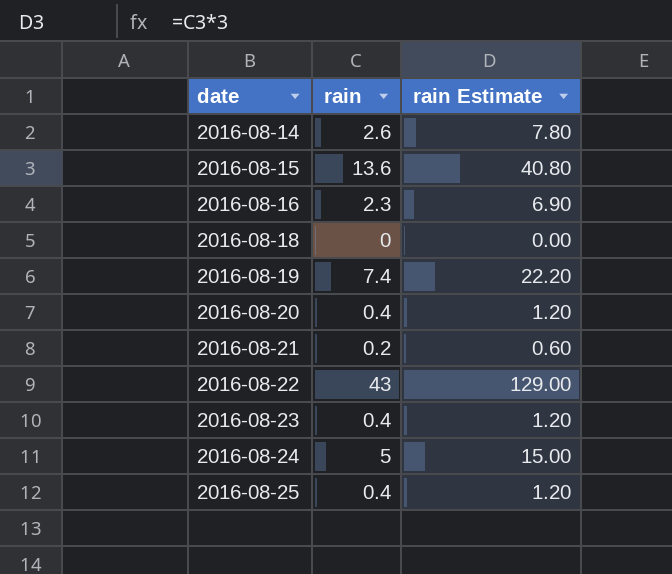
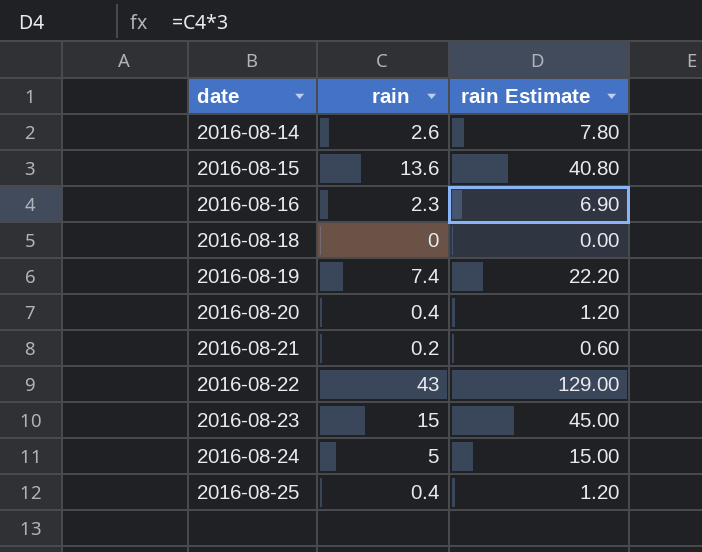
2016-08-23 | rain: 0.4 -> 15
2016-08-23 | rain Estimate: 1.20 -> 45.00

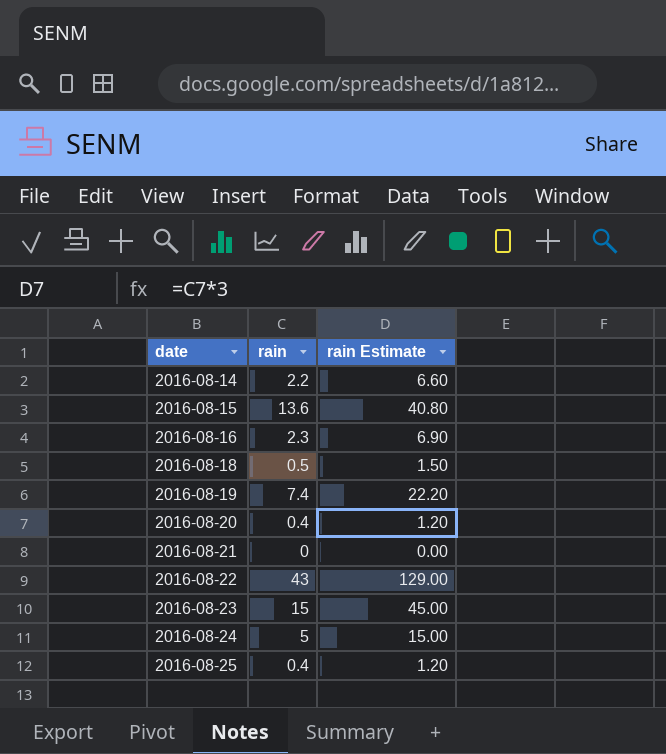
2016-08-14 | rain: 2.6 -> 2.2
2016-08-14 | rain Estimate: 7.80 -> 6.60
2016-08-18 | rain: 0 -> 0.5
2016-08-18 | rain Estimate: 0.00 -> 1.50
2016-08-21 | rain: 0.2 -> 0
2016-08-21 | rain Estimate: 0.60 -> 0.00

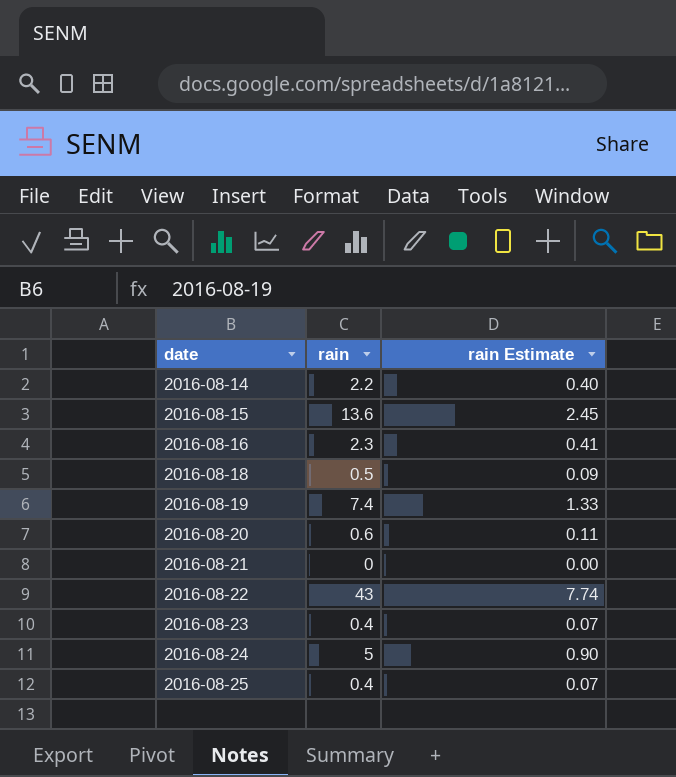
column rain Estimate | formula: [rain] * 3 -> [rain] * 0.18
2016-08-20 | rain: 0.4 -> 0.6
2016-08-23 | rain: 15 -> 0.4

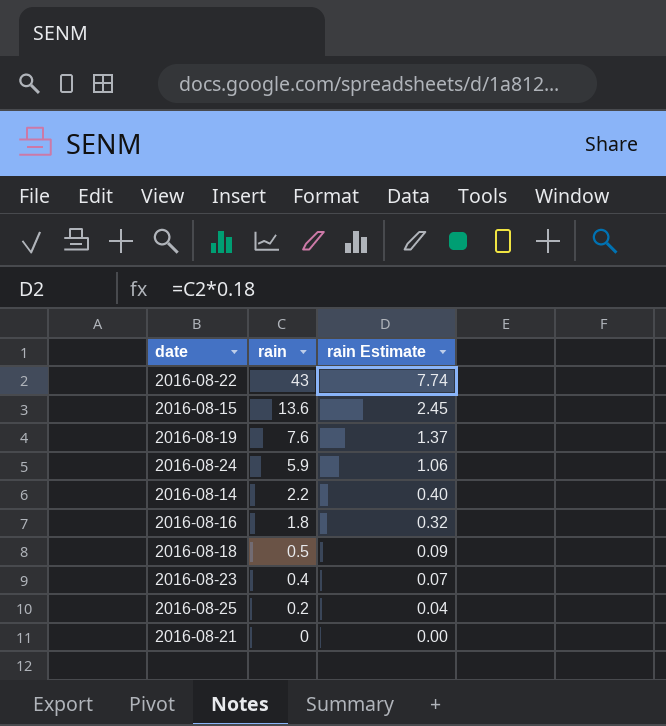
row order: date ascending -> rain descending
row 2016-08-20: 0.6 | 0.11 -> none
2016-08-19 | rain: 7.4 -> 7.6
2016-08-19 | rain Estimate: 1.33 -> 1.37
2016-08-24 | rain: 5 -> 5.9
2016-08-24 | rain Estimate: 0.90 -> 1.06
2016-08-16 | rain: 2.3 -> 1.8
2016-08-16 | rain Estimate: 0.41 -> 0.32
2016-08-25 | rain: 0.4 -> 0.2
2016-08-25 | rain Estimate: 0.07 -> 0.04

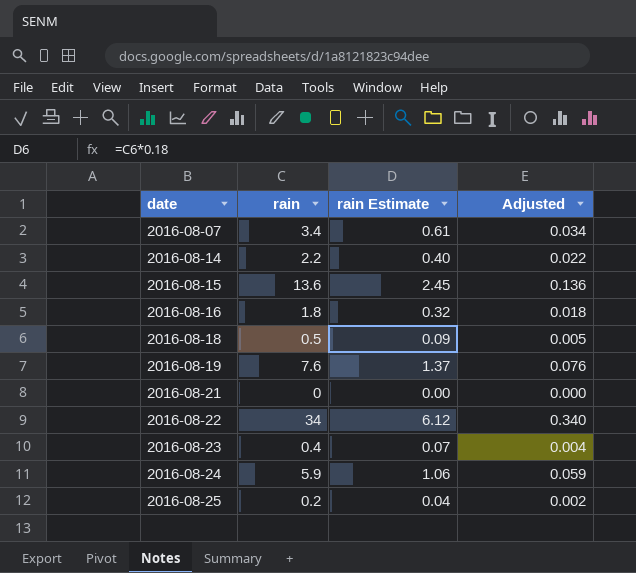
row order: rain descending -> date ascending
column Adjusted | formula: none -> [rain] * 0.01
row 2016-08-07: none -> 3.4 | 0.61 | 0.034
2016-08-22 | rain: 43 -> 34
2016-08-22 | rain Estimate: 7.74 -> 6.12

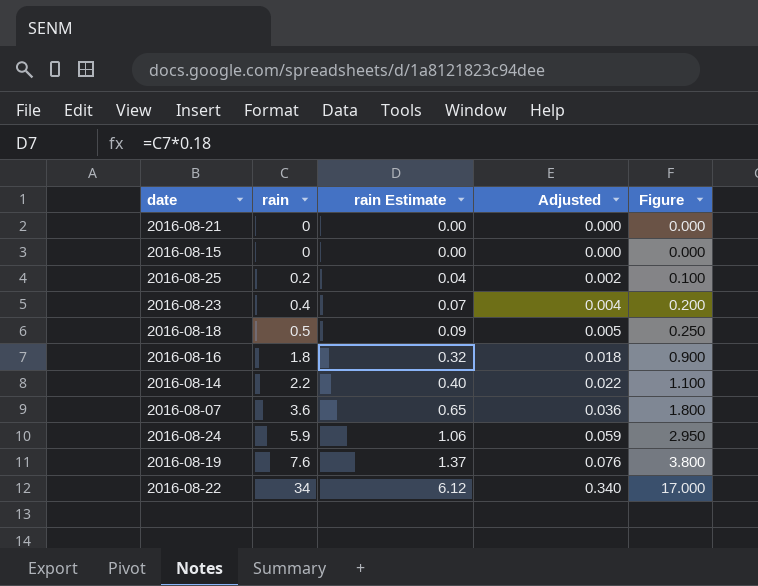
row order: date ascending -> rain ascending
column Figure | formula: none -> [rain] * 0.5
2016-08-15 | rain: 13.6 -> 0
2016-08-15 | rain Estimate: 2.45 -> 0.00
2016-08-15 | Adjusted: 0.136 -> 0.000
2016-08-07 | rain: 3.4 -> 3.6
2016-08-07 | rain Estimate: 0.61 -> 0.65
2016-08-07 | Adjusted: 0.034 -> 0.036

